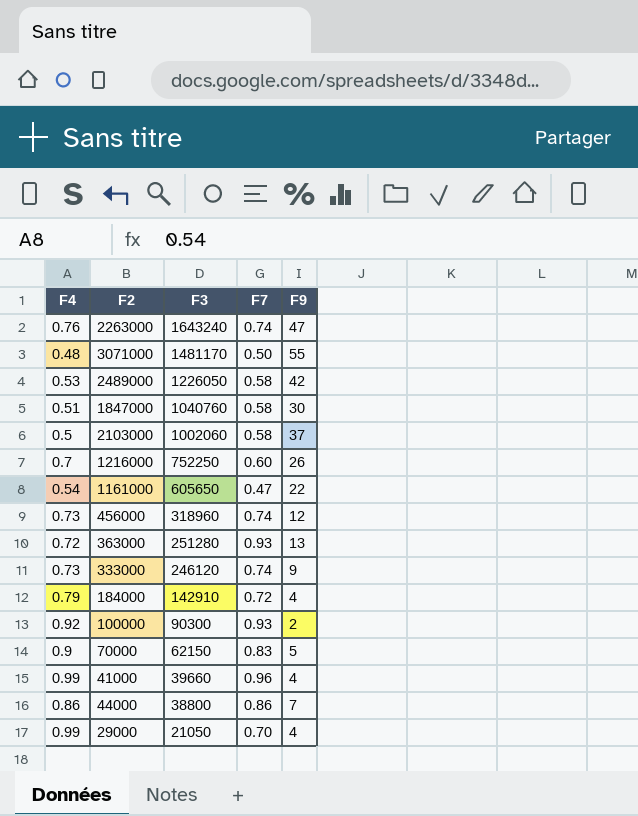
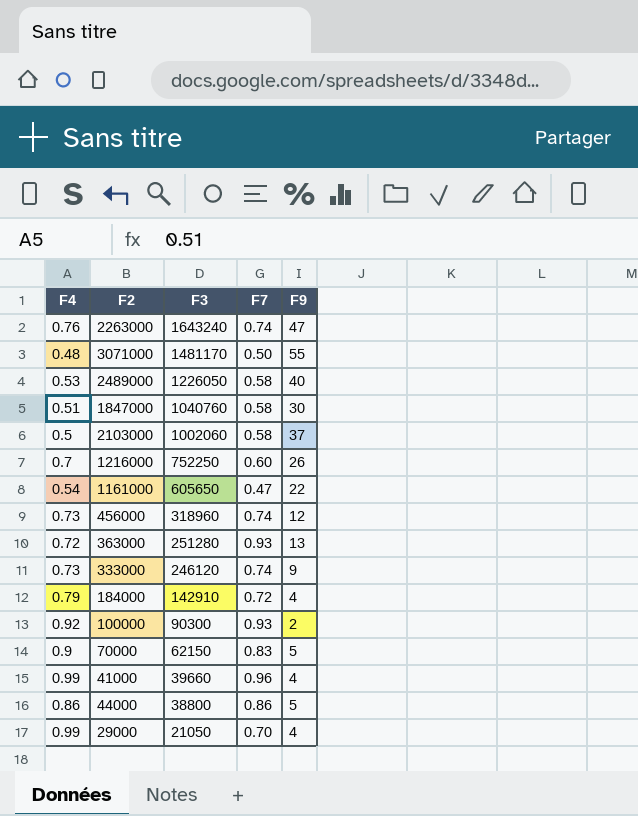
2489000 | F9: 42 -> 40
44000 | F9: 7 -> 5

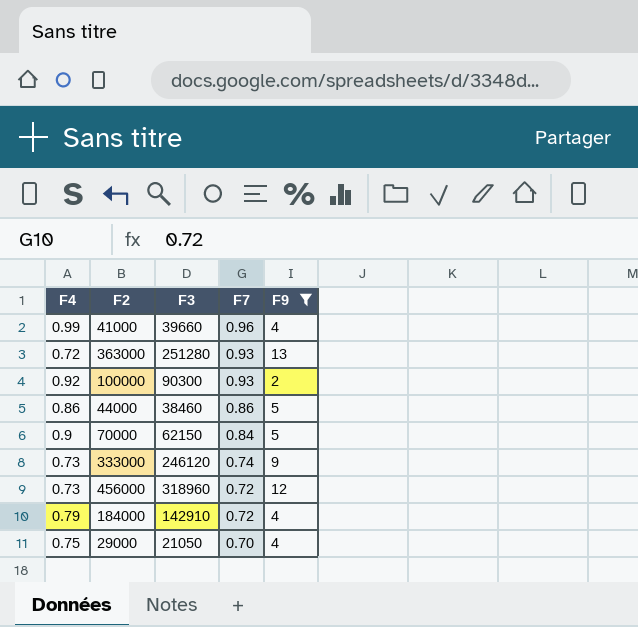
filter: none -> F9 <= 13
row order: F3 descending -> F7 descending
44000 | F3: 38800 -> 38460
70000 | F7: 0.83 -> 0.84
456000 | F7: 0.74 -> 0.72
29000 | F4: 0.99 -> 0.75

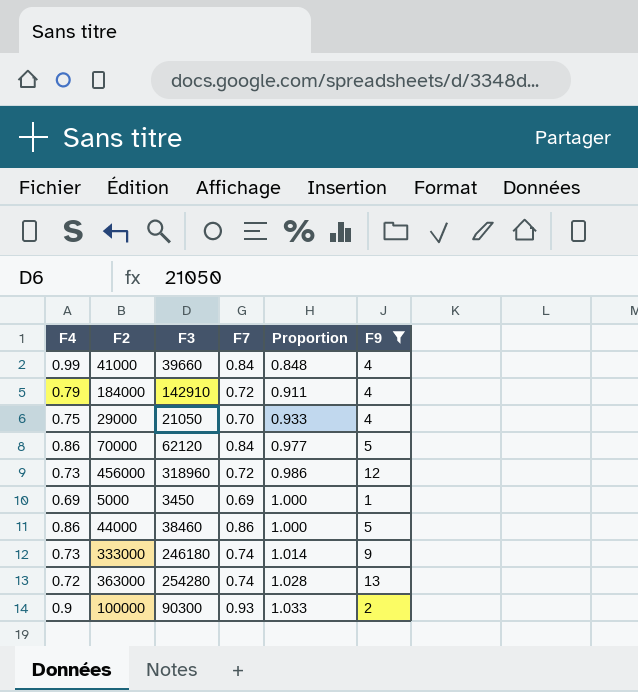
row order: F7 descending -> Proportion ascending
column Proportion | formula: none -> [F7] / [F4]
41000 | F7: 0.96 -> 0.84
70000 | F4: 0.9 -> 0.86
70000 | F3: 62150 -> 62120
row 5000: none -> 0.69 | 3450 | 0.69 | 1.000 | 1
333000 | F3: 246120 -> 246180
363000 | F3: 251280 -> 254280
363000 | F7: 0.93 -> 0.74
100000 | F4: 0.92 -> 0.9

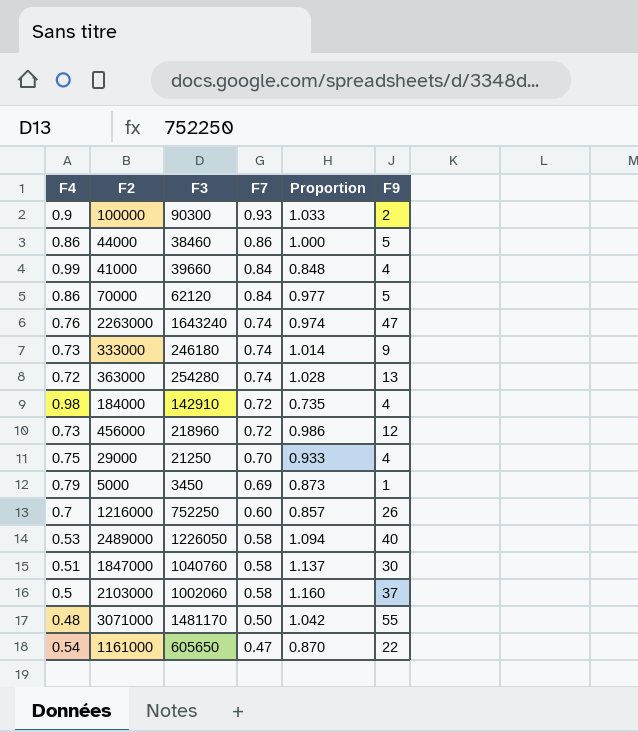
filter: F9 <= 13 -> none
row order: Proportion ascending -> F7 descending
184000 | F4: 0.79 -> 0.98
184000 | Proportion: 0.911 -> 0.735
456000 | F3: 318960 -> 218960
29000 | F3: 21050 -> 21250
5000 | F4: 0.69 -> 0.79
5000 | Proportion: 1.000 -> 0.873

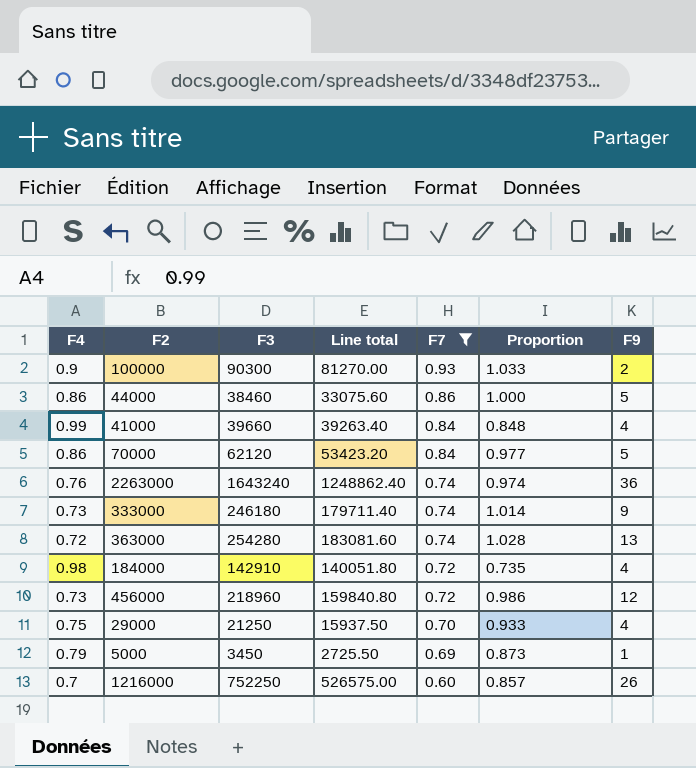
filter: none -> F7 >= 0.60
column Line total | formula: none -> [F4] * [F3]
2263000 | F9: 47 -> 36

